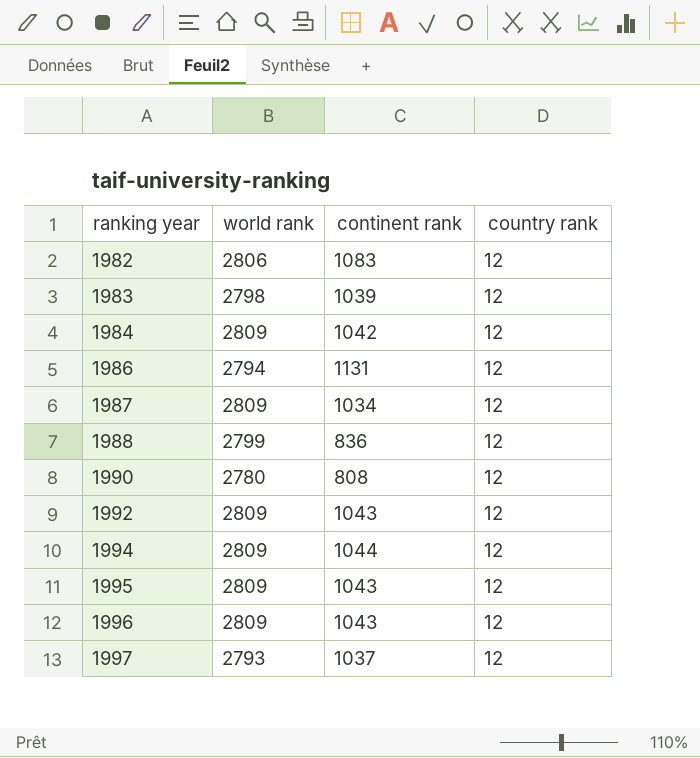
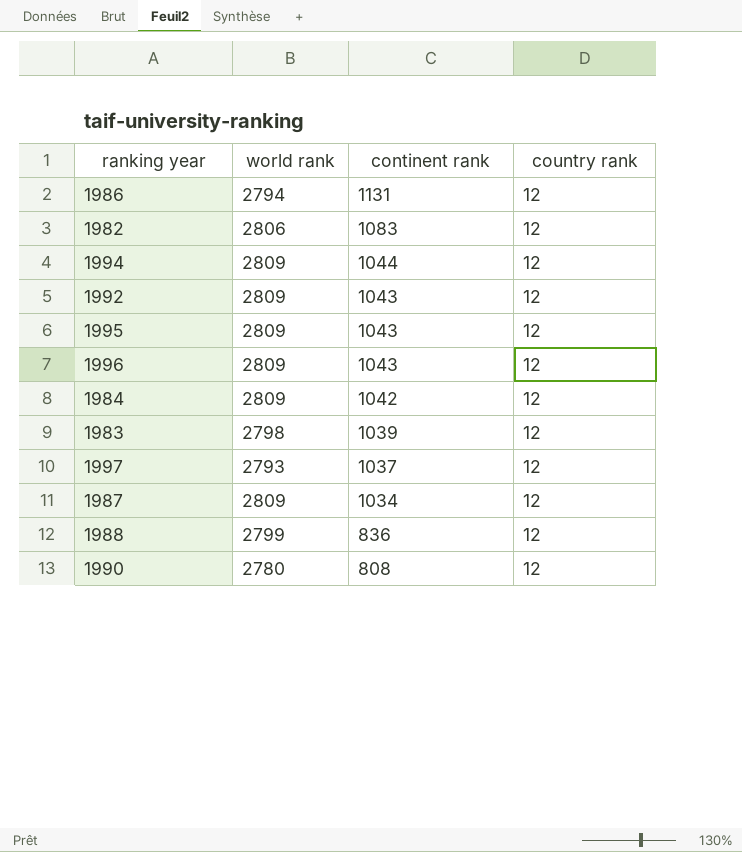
row order: ranking year ascending -> continent rank descending

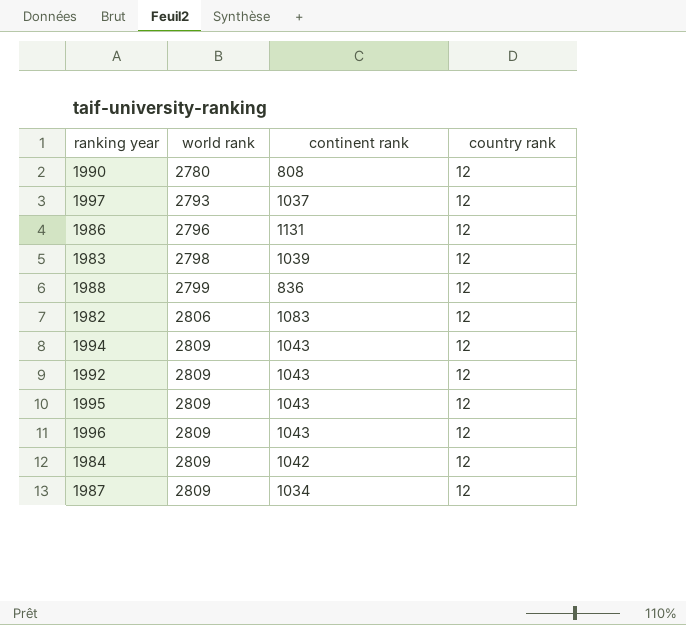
row order: continent rank descending -> world rank ascending
1986 | world rank: 2794 -> 2796
1994 | continent rank: 1044 -> 1043

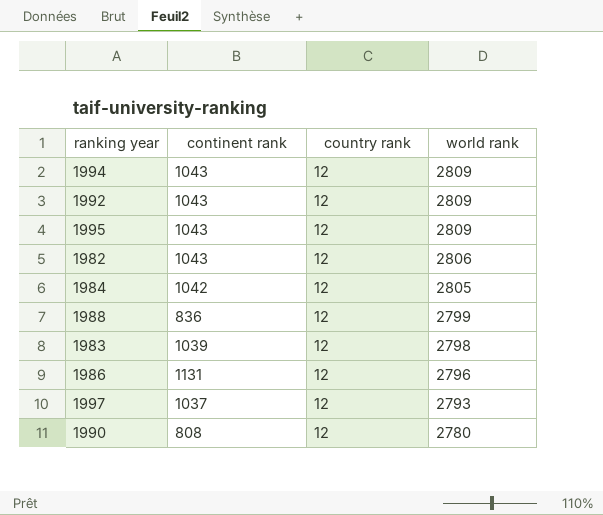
row order: world rank ascending -> world rank descending
column world rank | position: 2 -> 4
row 1996: 2809 | 1043 | 12 -> none
row 1987: 2809 | 1034 | 12 -> none
1982 | continent rank: 1083 -> 1043
1984 | world rank: 2809 -> 2805

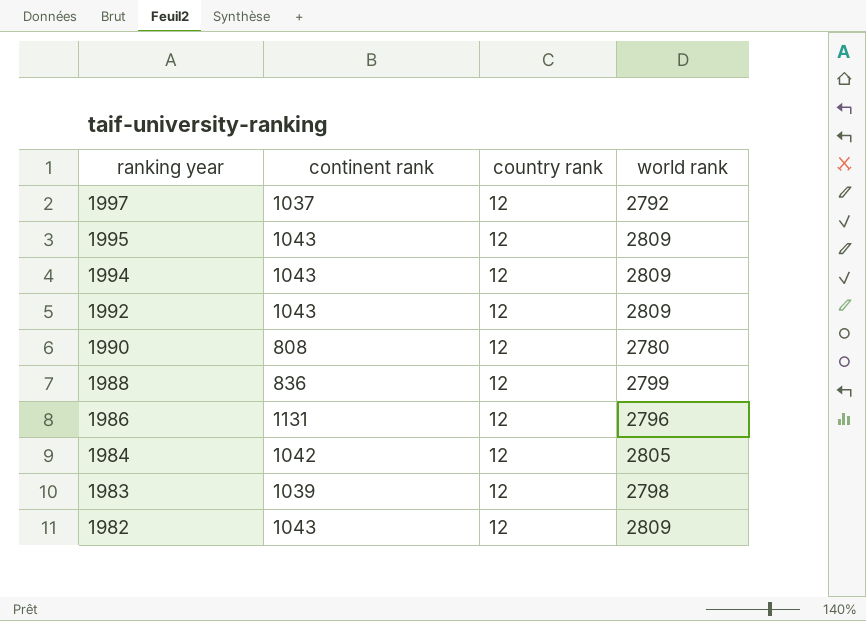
row order: world rank descending -> ranking year descending
1997 | world rank: 2793 -> 2792
1982 | world rank: 2806 -> 2809

